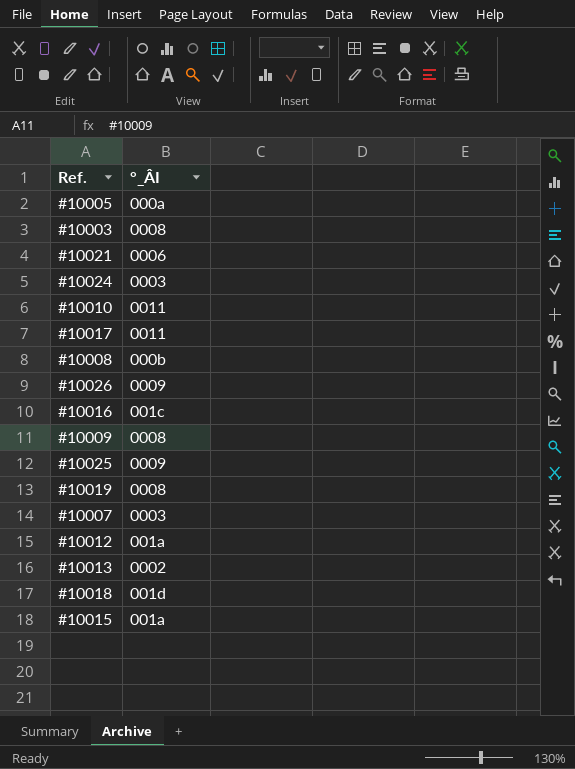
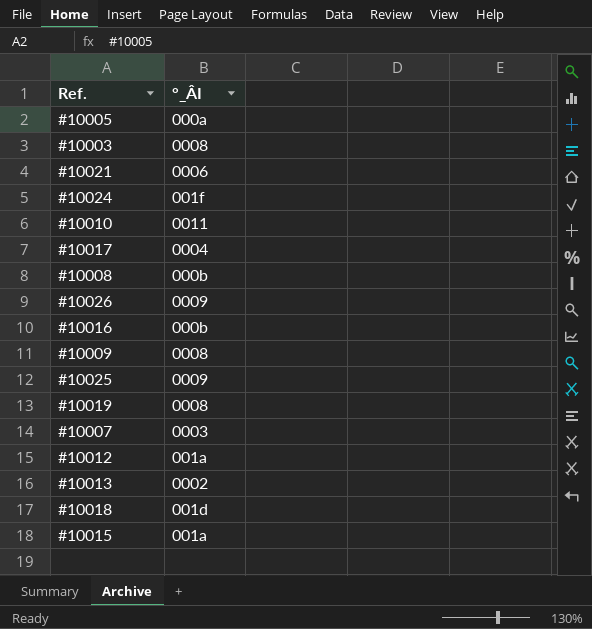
#10024 | °_ÂI: 0003 -> 001f
#10017 | °_ÂI: 0011 -> 0004
#10016 | °_ÂI: 001c -> 000b

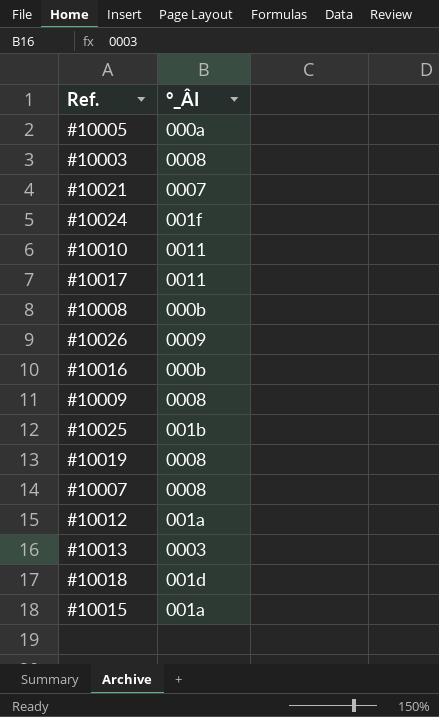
#10021 | °_ÂI: 0006 -> 0007
#10017 | °_ÂI: 0004 -> 0011
#10025 | °_ÂI: 0009 -> 001b
#10007 | °_ÂI: 0003 -> 0008
#10013 | °_ÂI: 0002 -> 0003

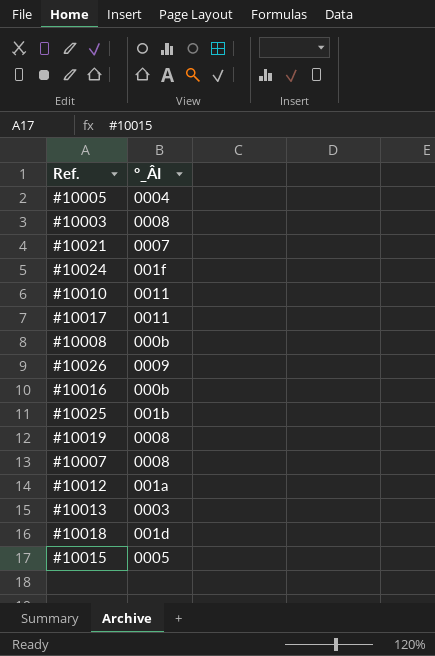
row #10009: 0008 -> none
#10005 | °_ÂI: 000a -> 0004
#10015 | °_ÂI: 001a -> 0005

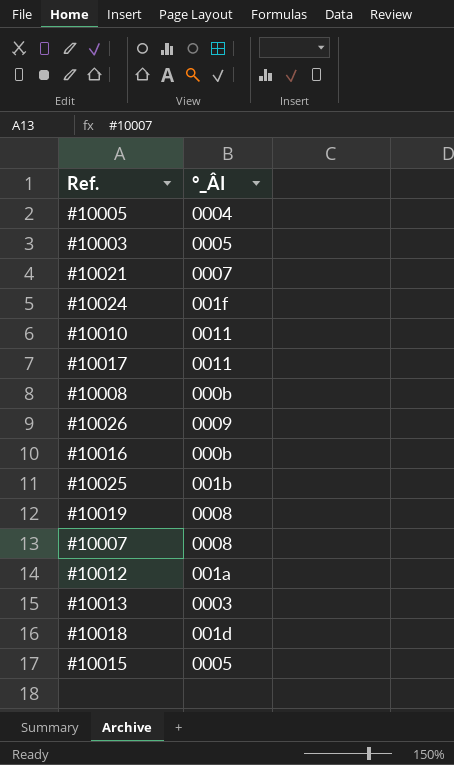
#10003 | °_ÂI: 0008 -> 0005

